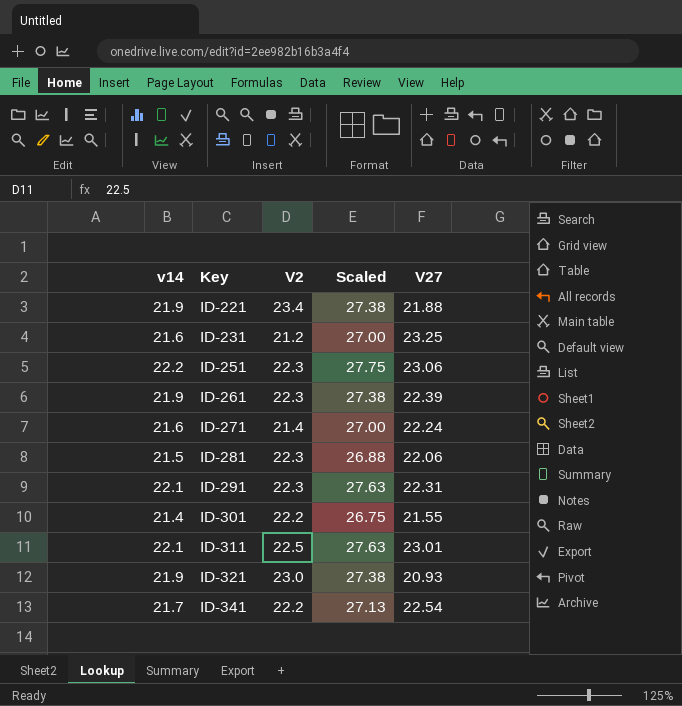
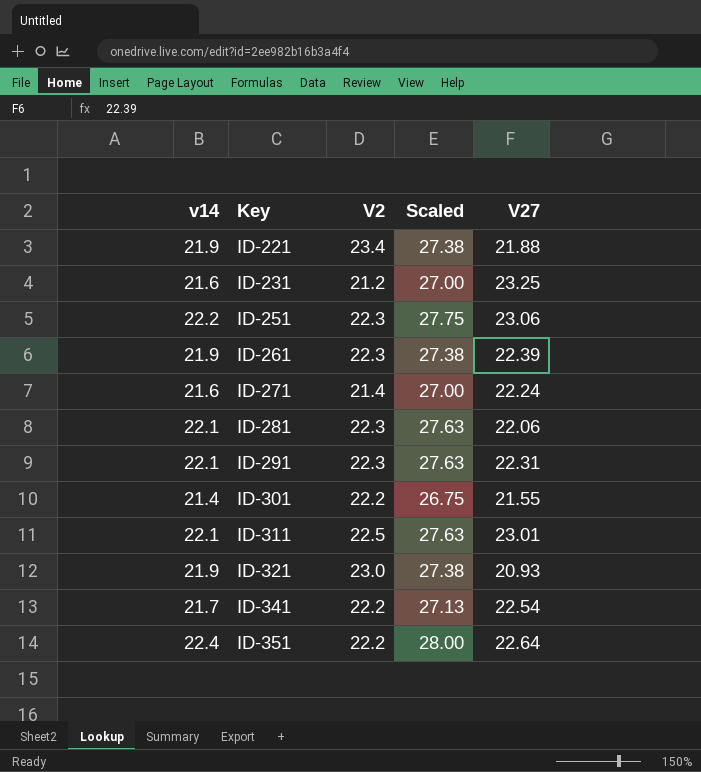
ID-281 | v14: 21.5 -> 22.1
ID-281 | Scaled: 26.88 -> 27.63
row ID-351: none -> 22.4 | 22.2 | 28.00 | 22.64

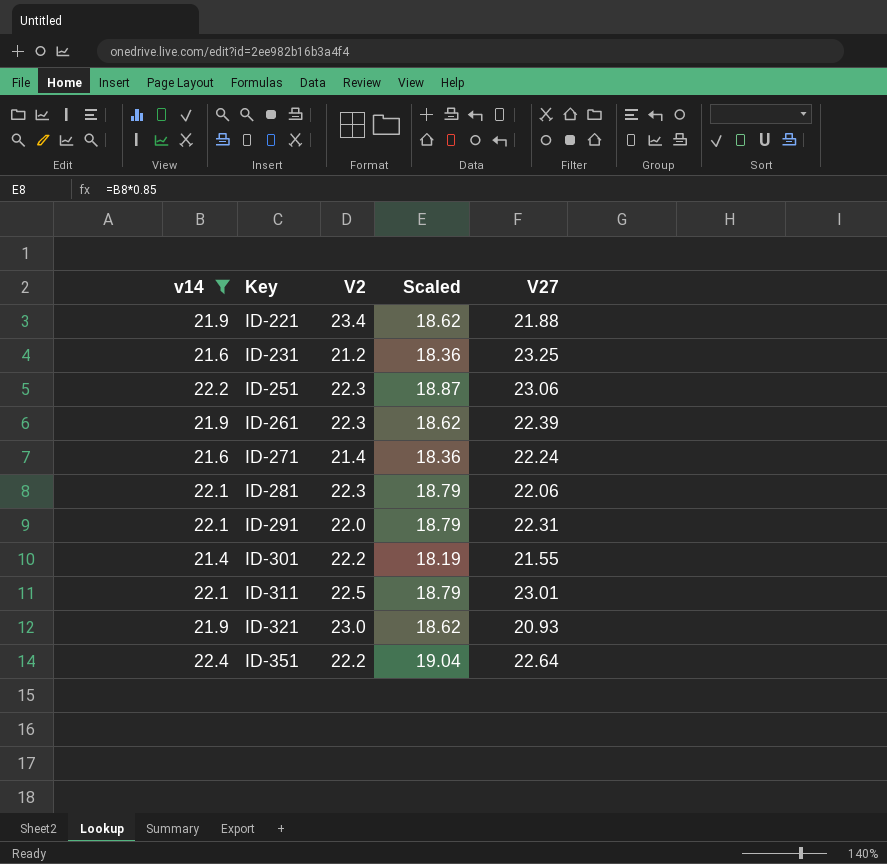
filter: none -> v14 != 21.7
column Scaled | formula: [v14] * 1.25 -> [v14] * 0.85
ID-291 | V2: 22.3 -> 22.0

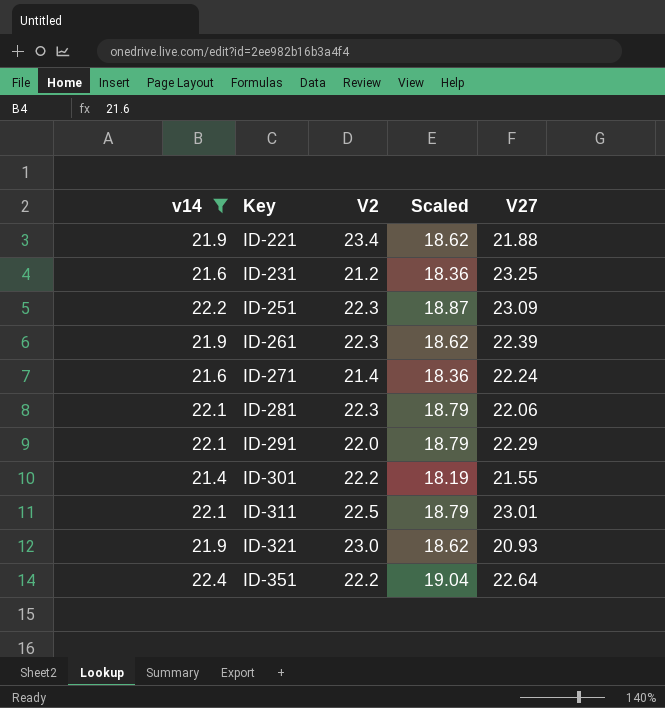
ID-251 | V27: 23.06 -> 23.09
ID-291 | V27: 22.31 -> 22.29

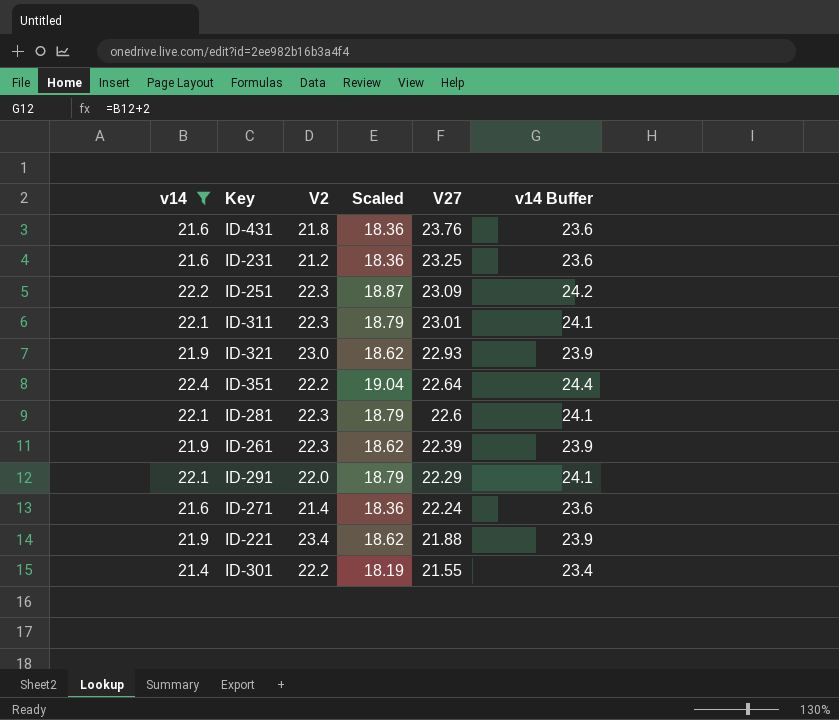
row order: Key ascending -> V27 descending
column v14 Buffer | formula: none -> [v14] + 2
row ID-431: none -> 21.6 | 21.8 | 18.36 | 23.76 | 23.6
ID-311 | V2: 22.5 -> 22.3
ID-321 | V27: 20.93 -> 22.93
ID-281 | V27: 22.06 -> 22.6

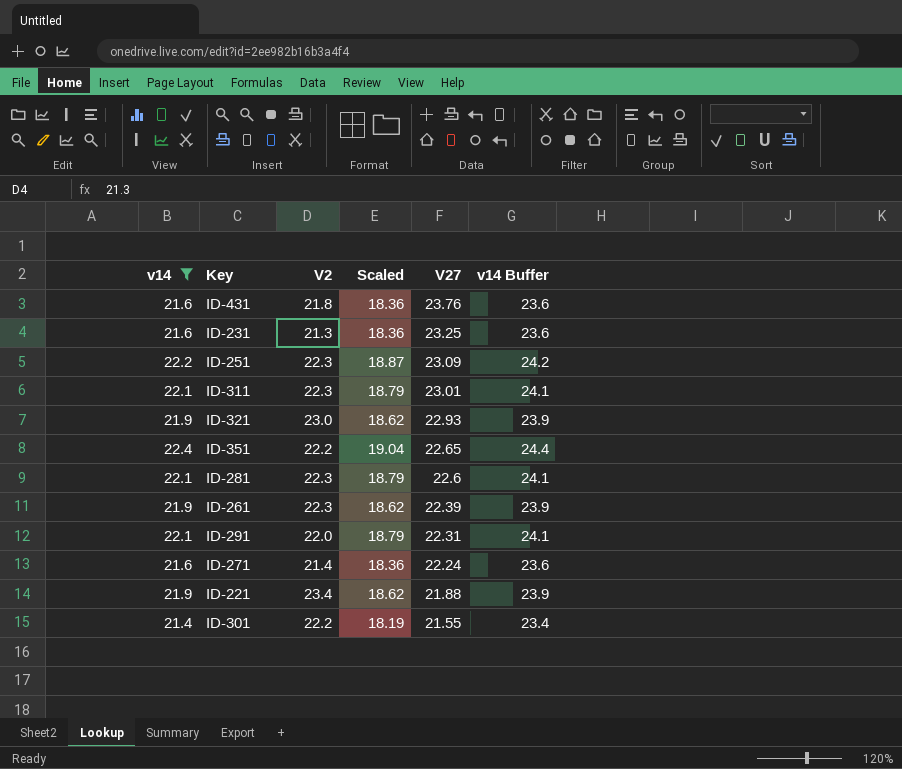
ID-231 | V2: 21.2 -> 21.3
ID-351 | V27: 22.64 -> 22.65
ID-291 | V27: 22.29 -> 22.31

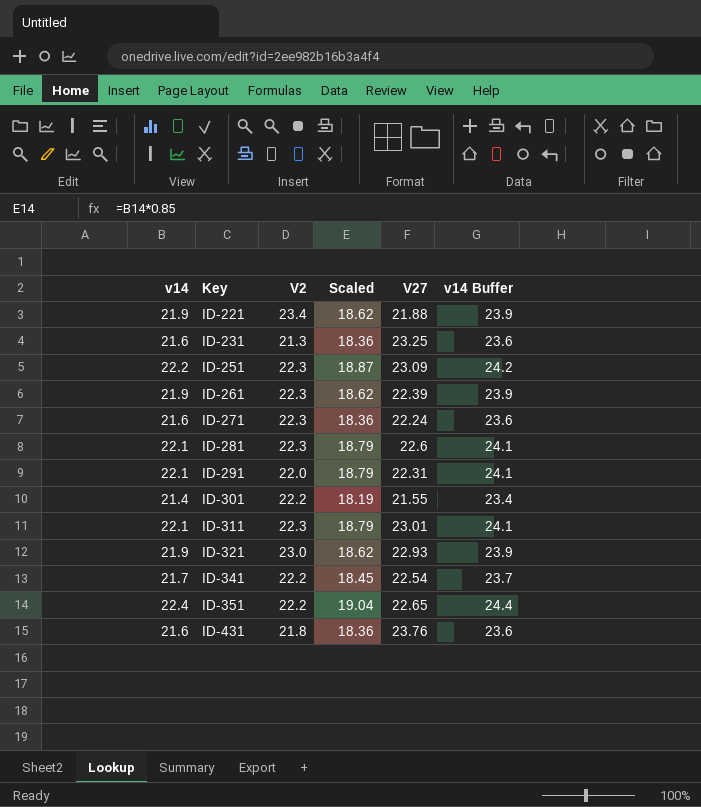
filter: v14 != 21.7 -> none
row order: V27 descending -> Key ascending
ID-271 | V2: 21.4 -> 22.3

